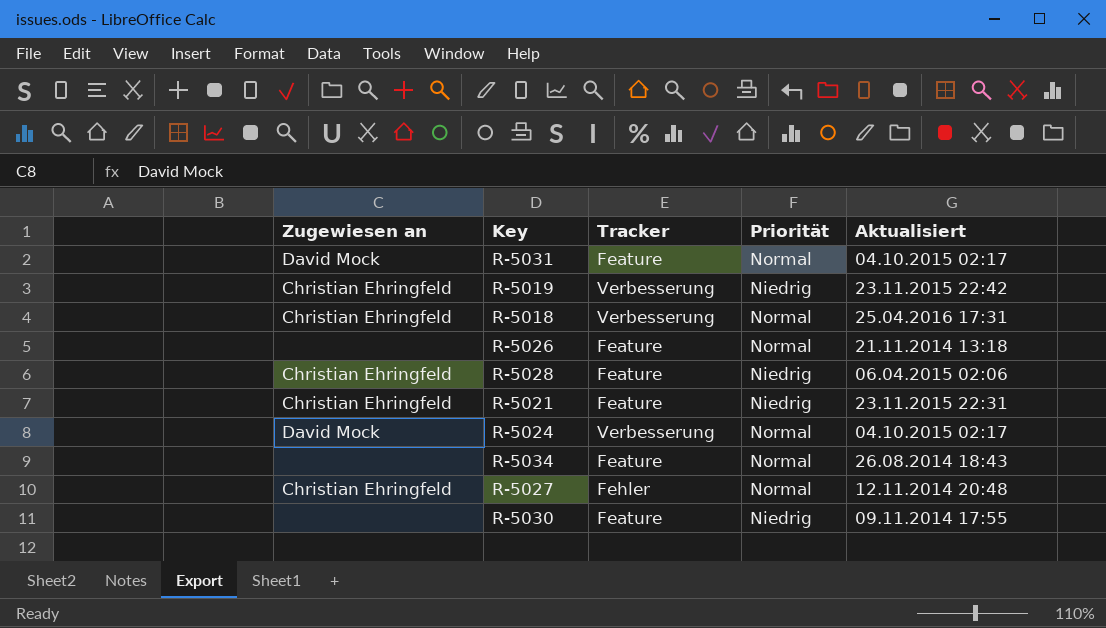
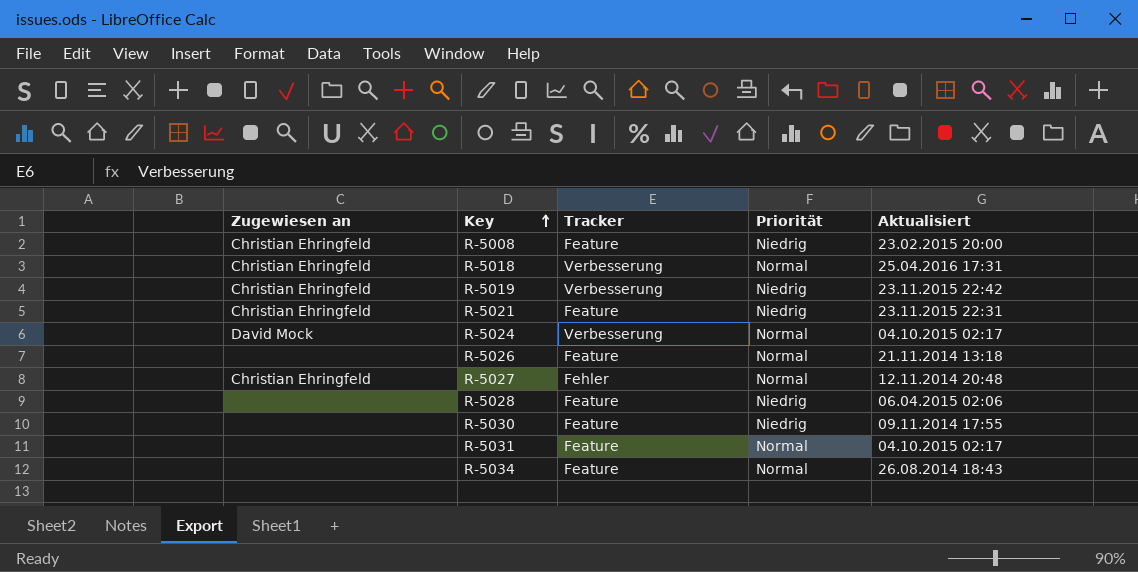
row order: none -> Key ascending
row R-5008: none -> Christian Ehringfeld | Feature | Niedrig | 23.02.2015 20:00
R-5028 | Zugewiesen an: Christian Ehringfeld -> none
R-5031 | Zugewiesen an: David Mock -> none

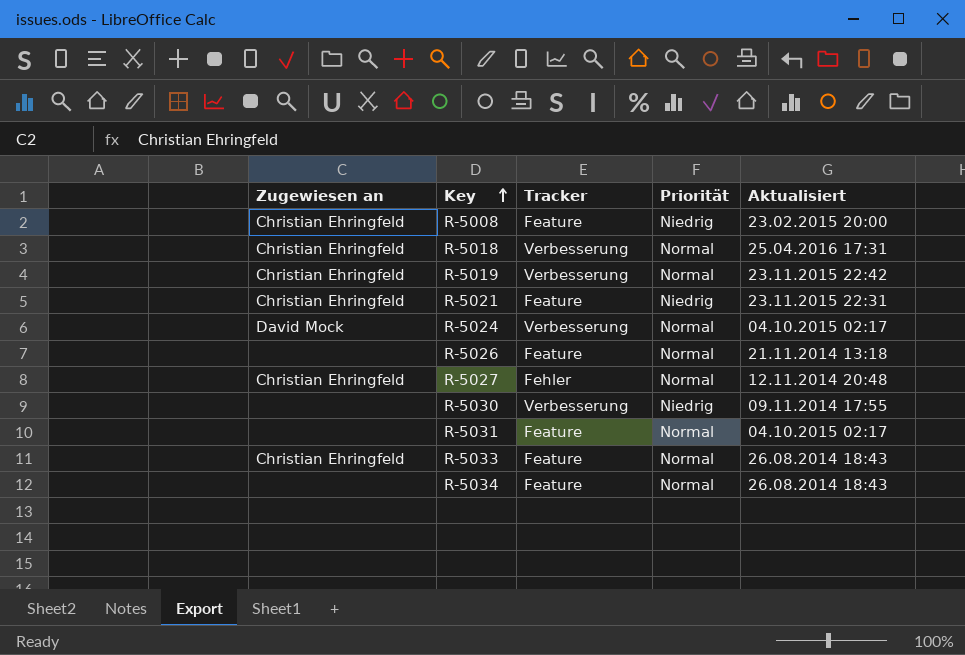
row R-5028: none | Feature | Niedrig | 06.04.2015 02:06 -> none
R-5019 | Priorität: Niedrig -> Normal
R-5030 | Tracker: Feature -> Verbesserung
row R-5033: none -> Christian Ehringfeld | Feature | Normal | 26.08.2014 18:43

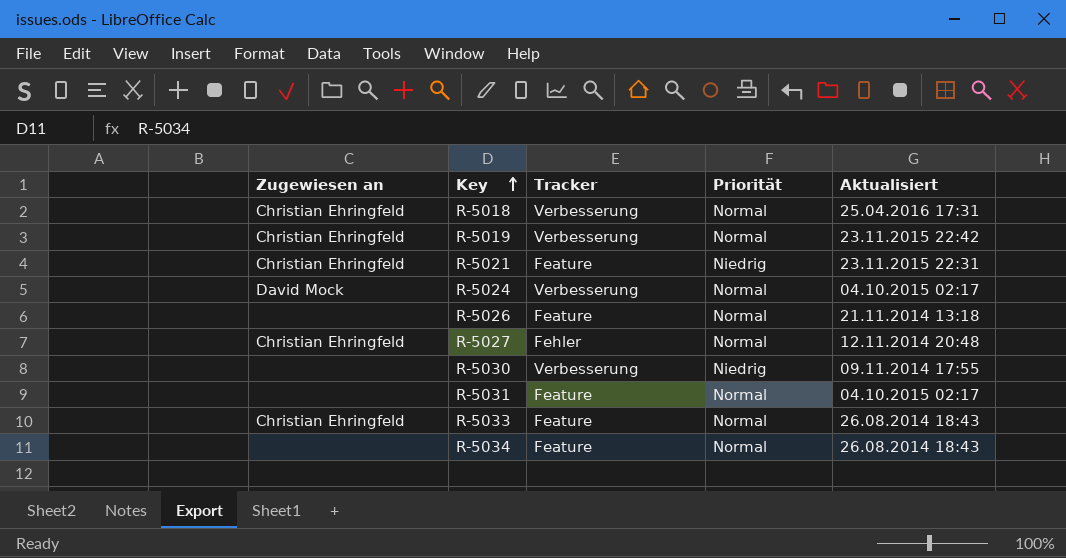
row R-5008: Christian Ehringfeld | Feature | Niedrig | 23.02.2015 20:00 -> none

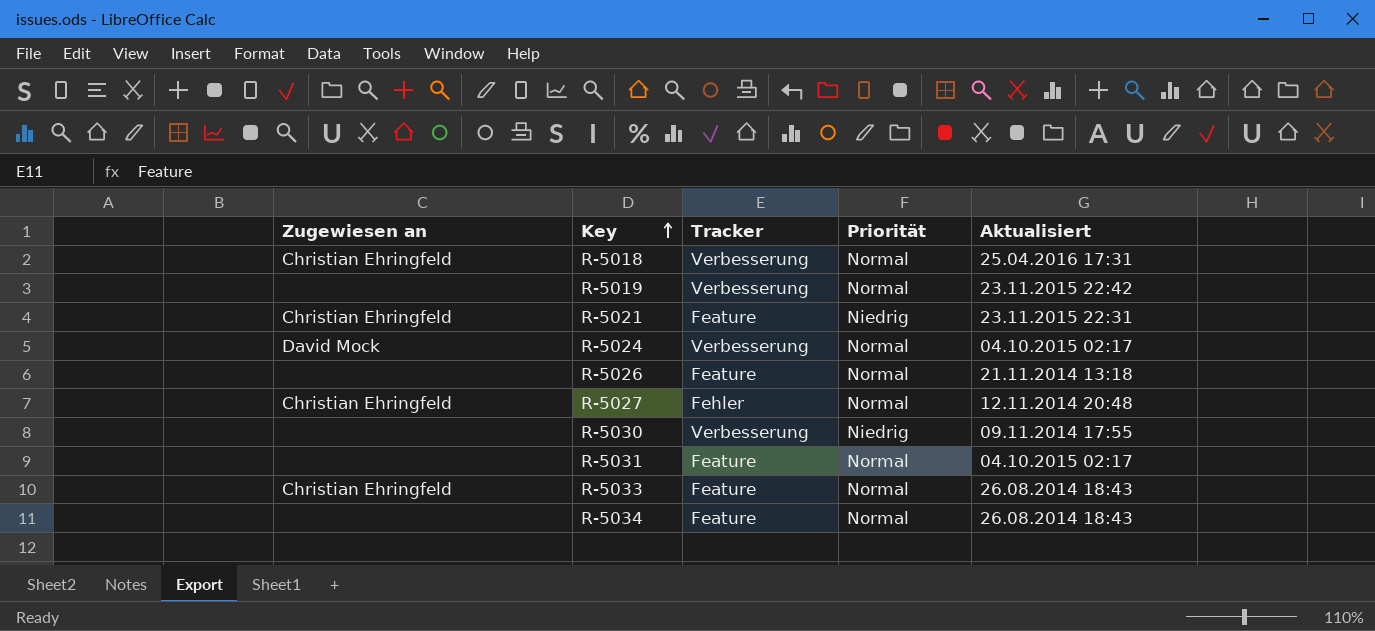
R-5019 | Zugewiesen an: Christian Ehringfeld -> none

